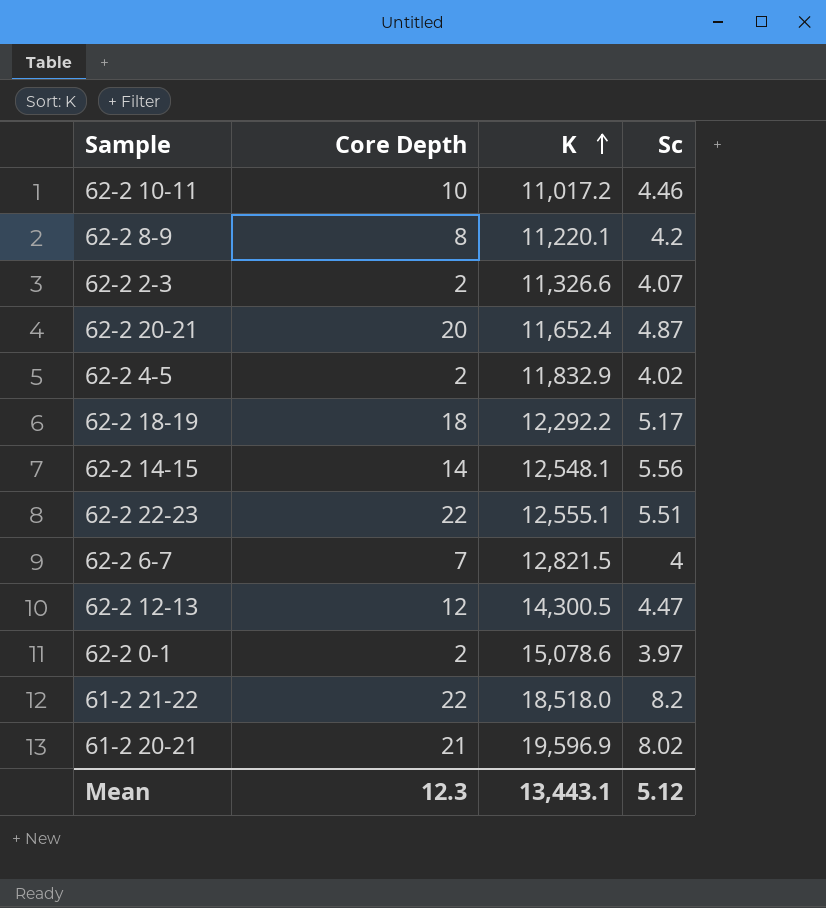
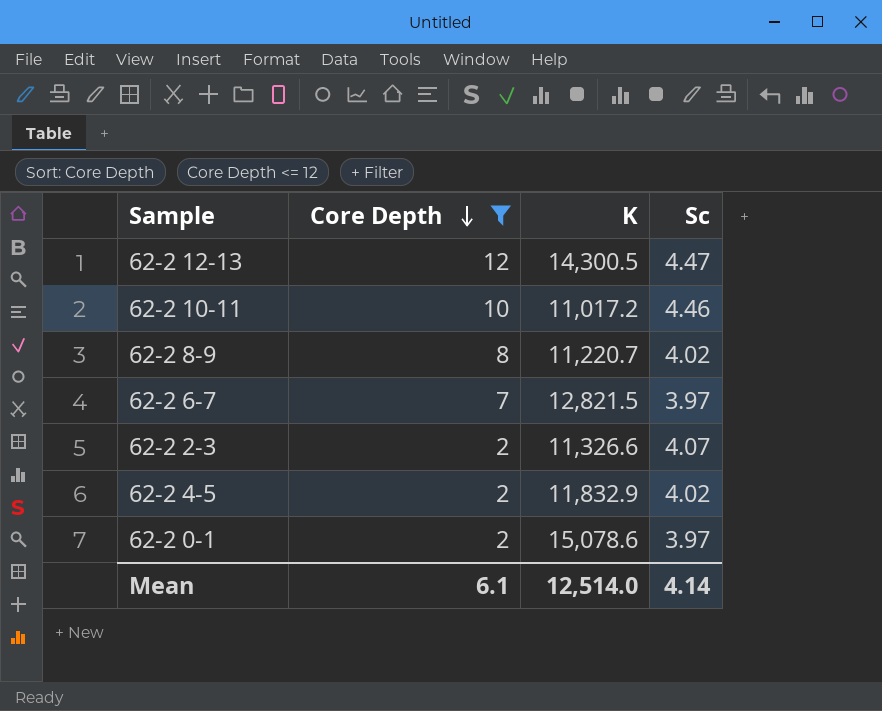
filter: none -> Core Depth <= 12
row order: K ascending -> Core Depth descending
62-2 8-9 | K: 11,220.1 -> 11,220.7
62-2 8-9 | Sc: 4.2 -> 4.02
62-2 6-7 | Sc: 4 -> 3.97
Mean | Core Depth: 12.3 -> 6.1
Mean | K: 13,443.1 -> 12,514.0
Mean | Sc: 5.12 -> 4.14

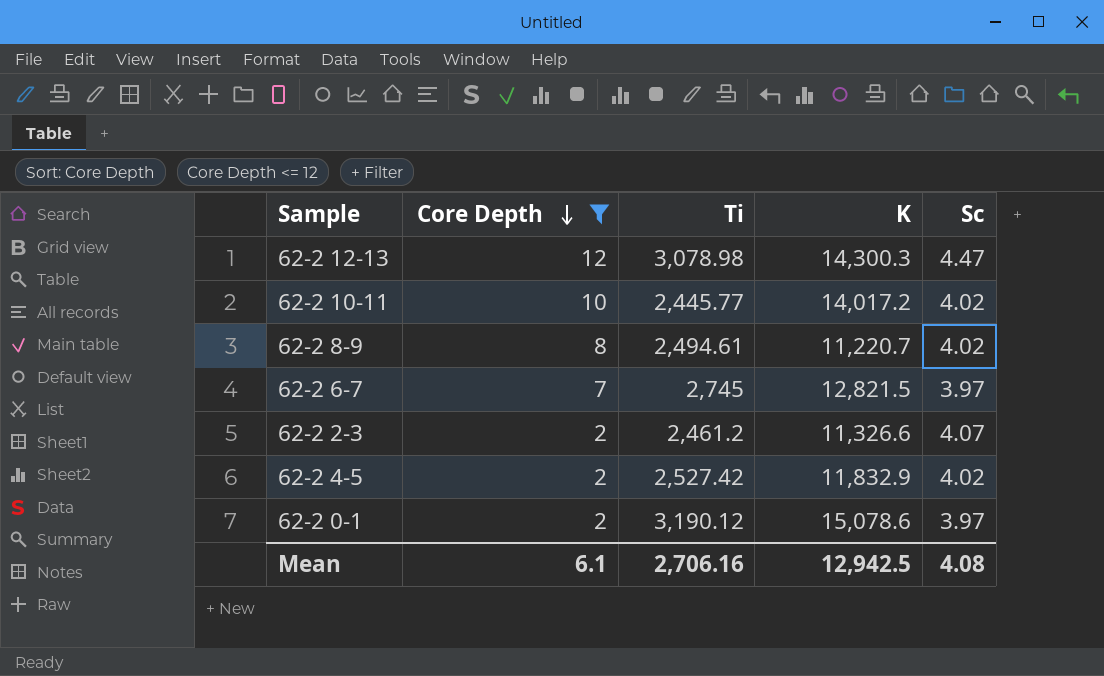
column Ti | position: none -> 3
62-2 12-13 | K: 14,300.5 -> 14,300.3
62-2 10-11 | K: 11,017.2 -> 14,017.2
62-2 10-11 | Sc: 4.46 -> 4.02
Mean | K: 12,514.0 -> 12,942.5
Mean | Sc: 4.14 -> 4.08

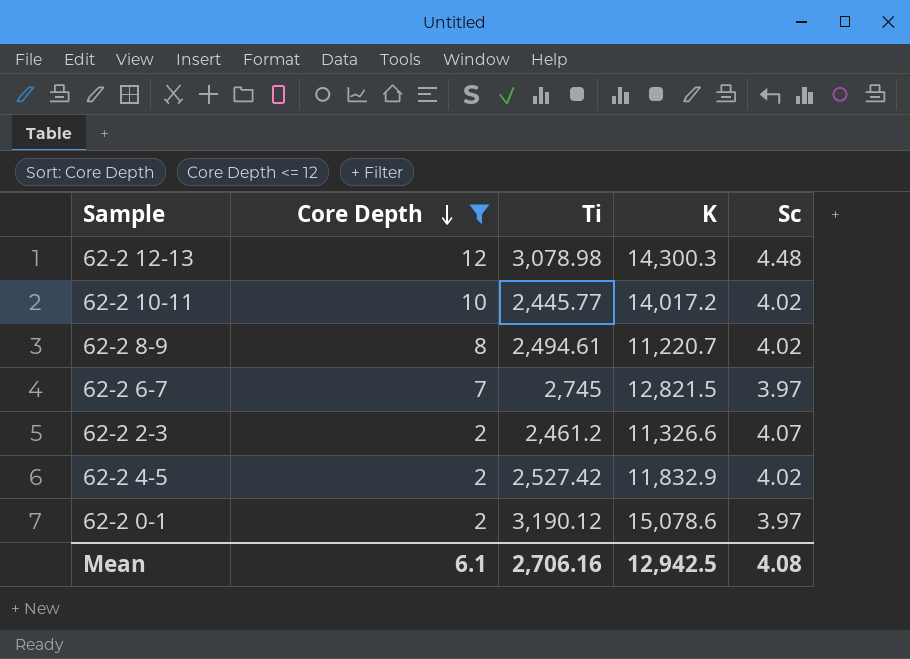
62-2 12-13 | Sc: 4.47 -> 4.48

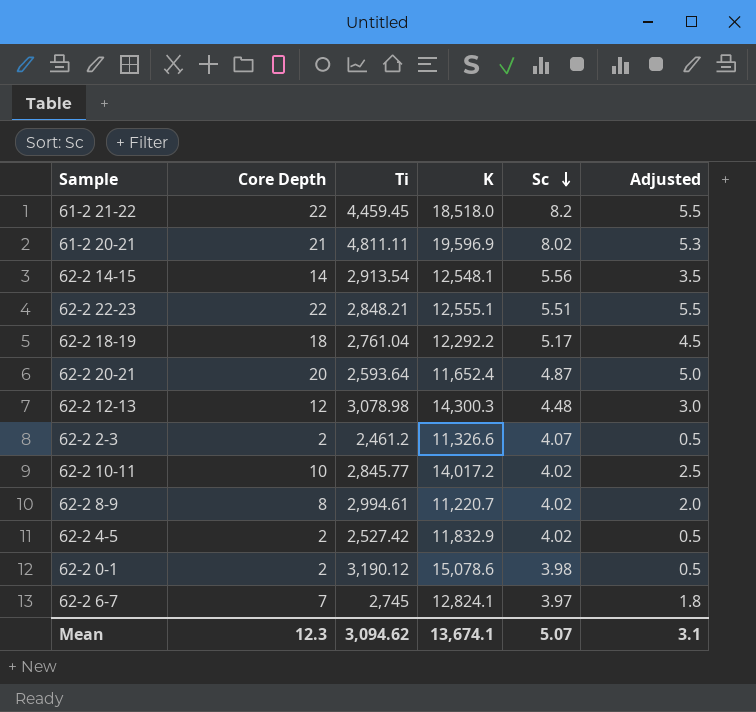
filter: Core Depth <= 12 -> none
row order: Core Depth descending -> Sc descending
column Adjusted | formula: none -> [Core Depth] * 0.25
62-2 10-11 | Ti: 2,445.77 -> 2,845.77
62-2 8-9 | Ti: 2,494.61 -> 2,994.61
62-2 0-1 | Sc: 3.97 -> 3.98
62-2 6-7 | K: 12,821.5 -> 12,824.1
Mean | Core Depth: 6.1 -> 12.3
Mean | Ti: 2,706.16 -> 3,094.62
Mean | K: 12,942.5 -> 13,674.1
Mean | Sc: 4.08 -> 5.07

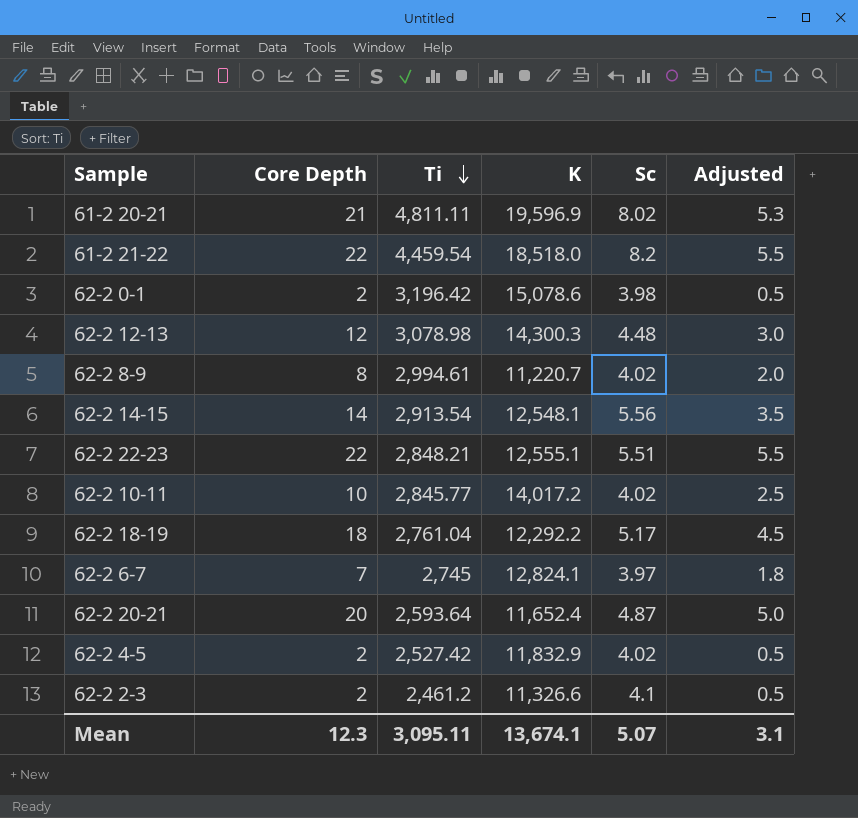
row order: Sc descending -> Ti descending
61-2 21-22 | Ti: 4,459.45 -> 4,459.54
62-2 0-1 | Ti: 3,190.12 -> 3,196.42
62-2 2-3 | Sc: 4.07 -> 4.1
Mean | Ti: 3,094.62 -> 3,095.11

